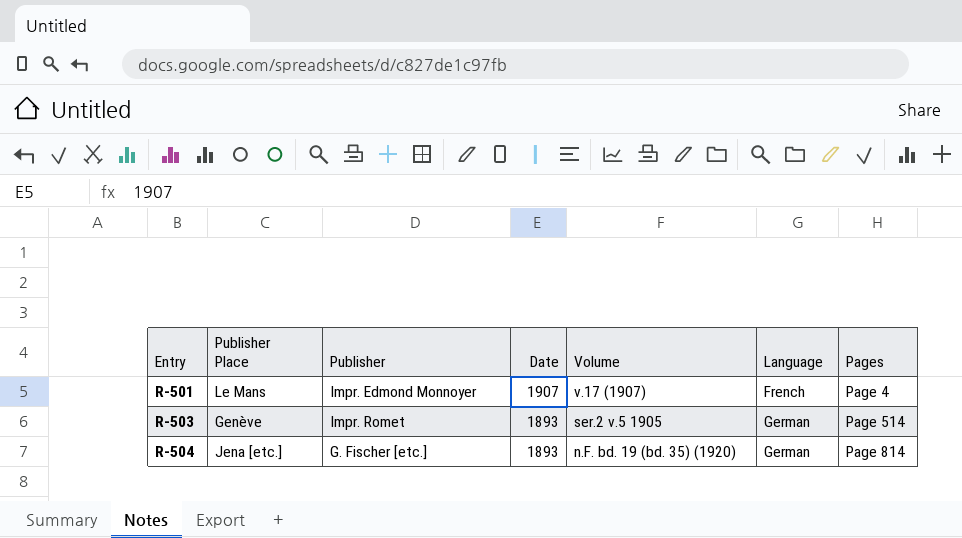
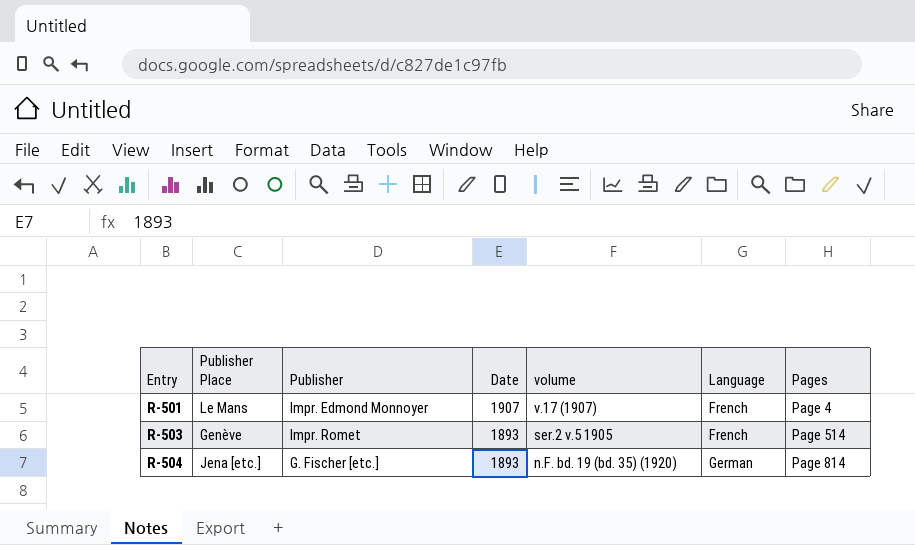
column name: Volume -> volume
R-503 | Language: German -> French

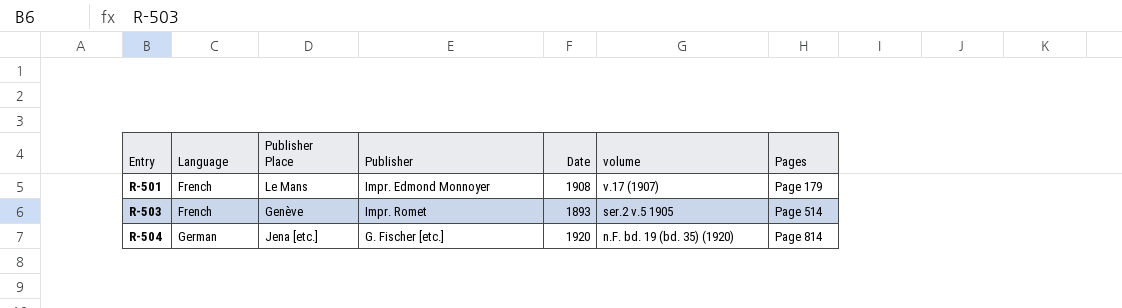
column Language | position: 6 -> 2
R-501 | Date: 1907 -> 1908
R-501 | Pages: Page 4 -> Page 179
R-504 | Date: 1893 -> 1920

